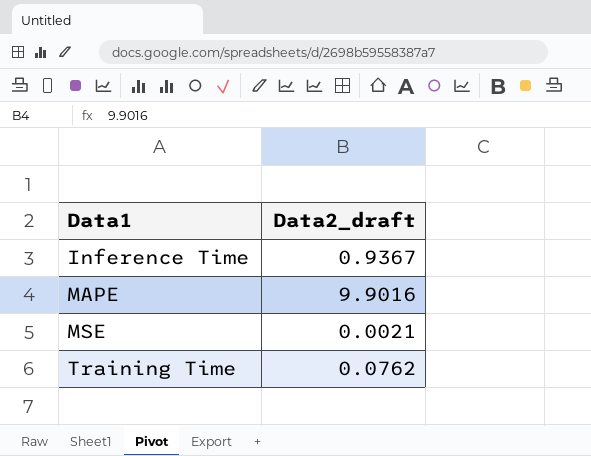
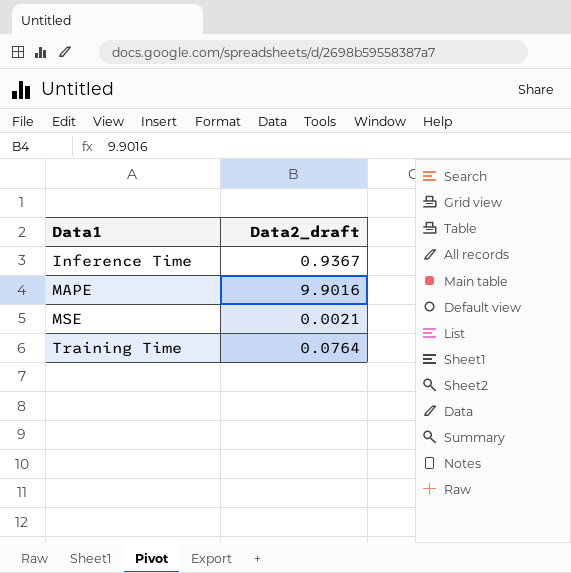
Training Time | Data2_draft: 0.0762 -> 0.0764

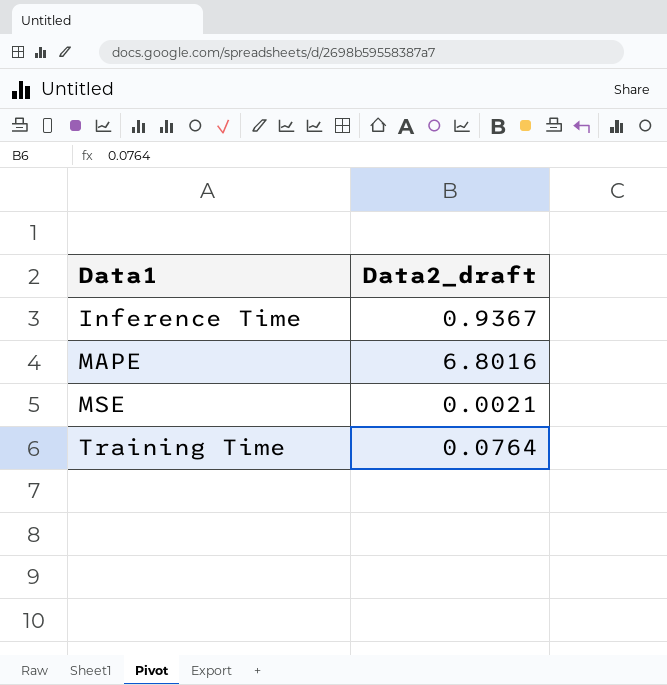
MAPE | Data2_draft: 9.9016 -> 6.8016

